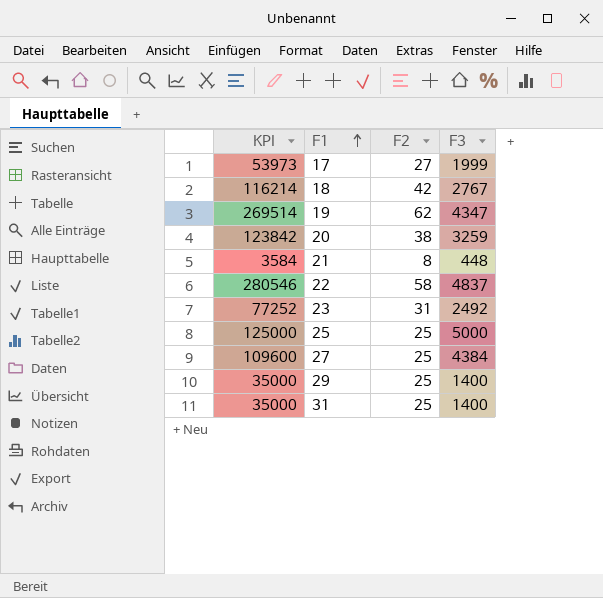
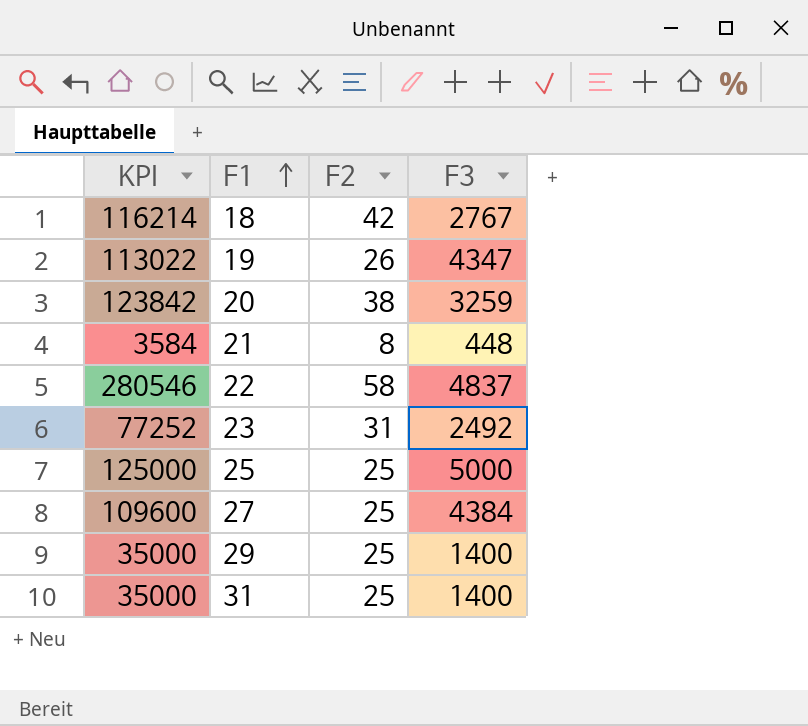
row 17: 53973 | 27 | 1999 -> none
19 | KPI: 269514 -> 113022
19 | F2: 62 -> 26

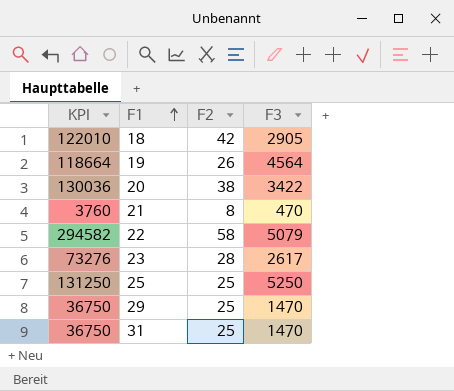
row 27: 109600 | 25 | 4384 -> none
18 | KPI: 116214 -> 122010
18 | F3: 2767 -> 2905
19 | KPI: 113022 -> 118664
19 | F3: 4347 -> 4564
20 | KPI: 123842 -> 130036
20 | F3: 3259 -> 3422
21 | KPI: 3584 -> 3760
21 | F3: 448 -> 470
22 | KPI: 280546 -> 294582
22 | F3: 4837 -> 5079
23 | KPI: 77252 -> 73276
23 | F2: 31 -> 28
23 | F3: 2492 -> 2617
25 | KPI: 125000 -> 131250
25 | F3: 5000 -> 5250
29 | KPI: 35000 -> 36750
29 | F3: 1400 -> 1470
31 | KPI: 35000 -> 36750
31 | F3: 1400 -> 1470

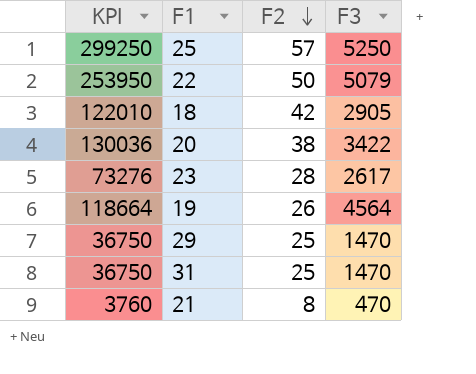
row order: F1 ascending -> F2 descending
25 | KPI: 131250 -> 299250
25 | F2: 25 -> 57
22 | KPI: 294582 -> 253950
22 | F2: 58 -> 50

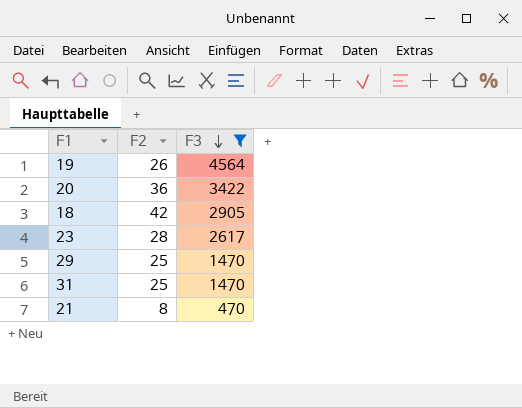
filter: none -> F3 <= 4564
row order: F2 descending -> F3 descending
column KPI | formula: [F2] * [F3] -> none
20 | F2: 38 -> 36

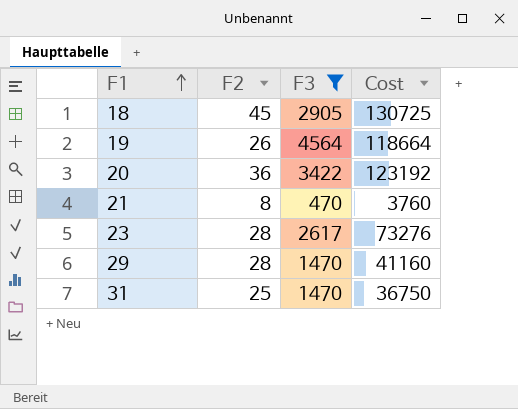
row order: F3 descending -> F1 ascending
column Cost | formula: none -> [F2] * [F3]
18 | F2: 42 -> 45
29 | F2: 25 -> 28

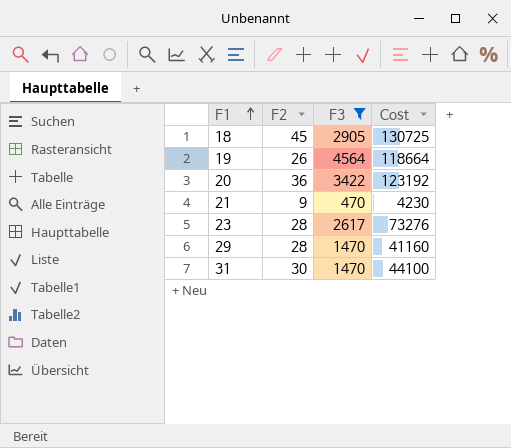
21 | F2: 8 -> 9
21 | Cost: 3760 -> 4230
31 | F2: 25 -> 30
31 | Cost: 36750 -> 44100

